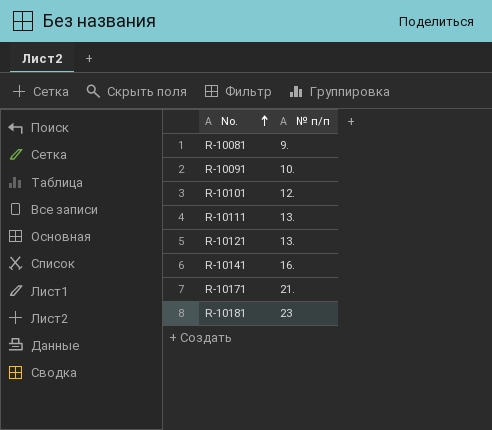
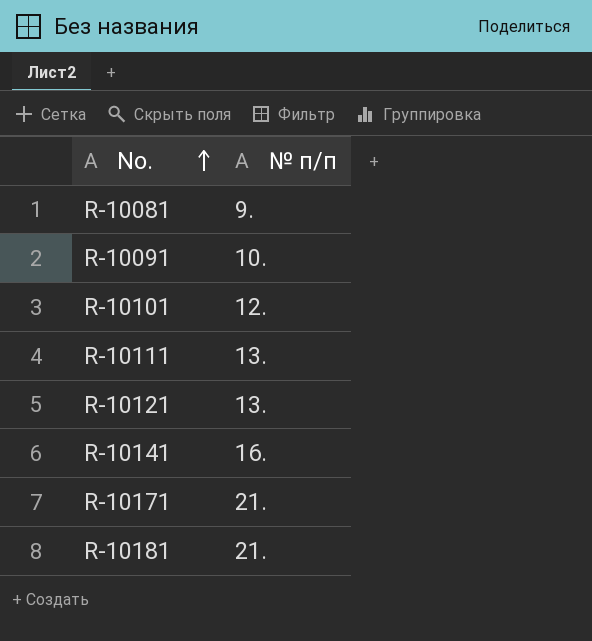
R-10181 | № п/п: 23 -> 21.

